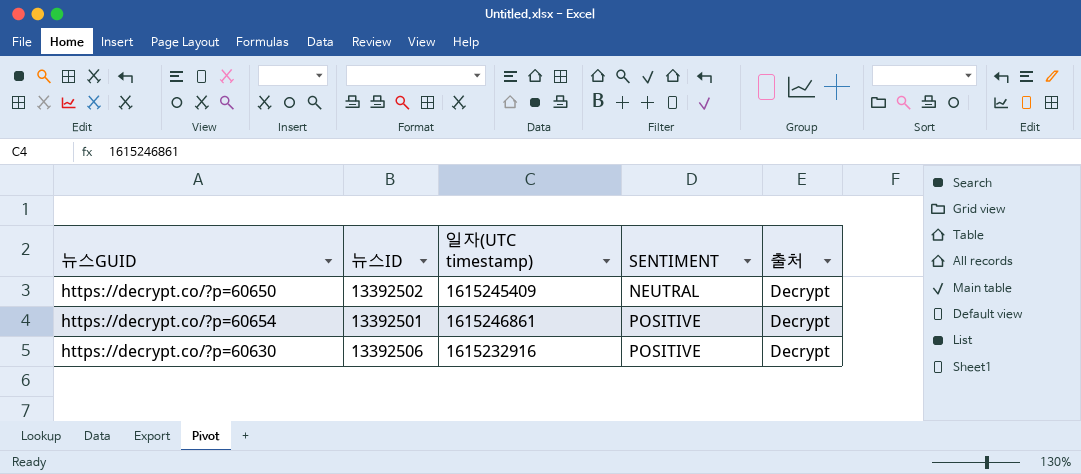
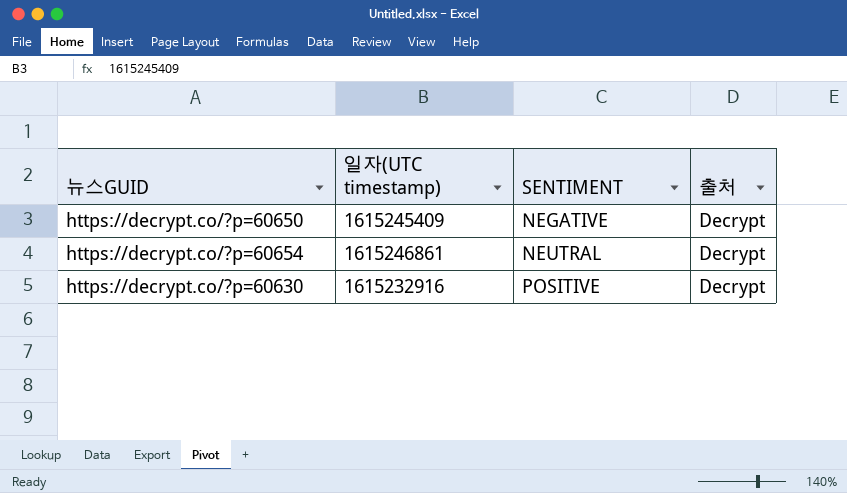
column 뉴스ID | position: 2 -> none
https://decrypt.co/?p=60650 | SENTIMENT: NEUTRAL -> NEGATIVE
https://decrypt.co/?p=60654 | SENTIMENT: POSITIVE -> NEUTRAL

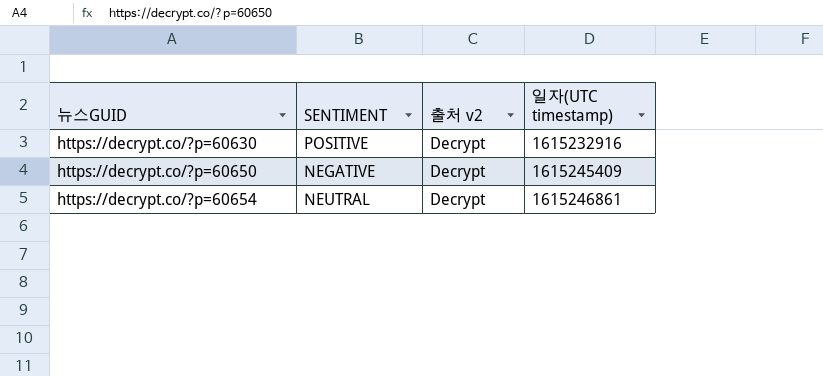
row order: SENTIMENT ascending -> 뉴스GUID ascending
column name: 출처 -> 출처 v2
column 일자(UTC timestamp) | position: 2 -> 4

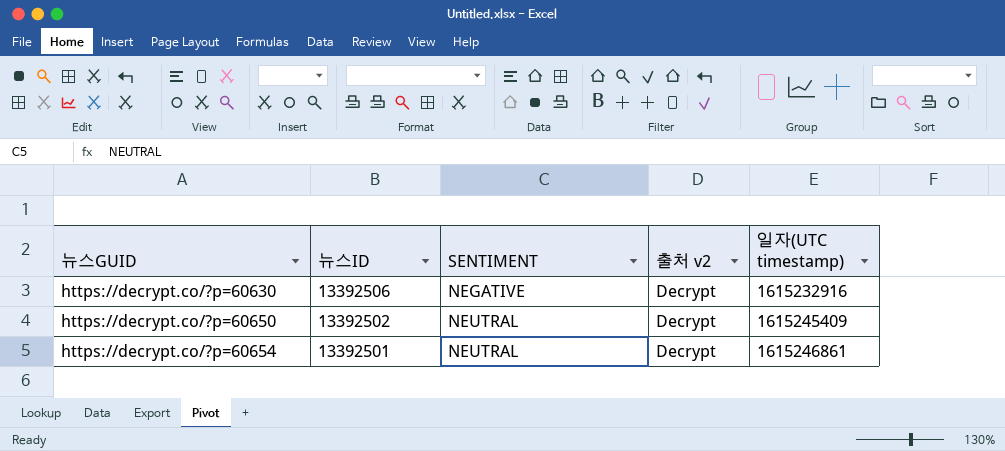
column 뉴스ID | position: none -> 2
https://decrypt.co/?p=60630 | SENTIMENT: POSITIVE -> NEGATIVE
https://decrypt.co/?p=60650 | SENTIMENT: NEGATIVE -> NEUTRAL

